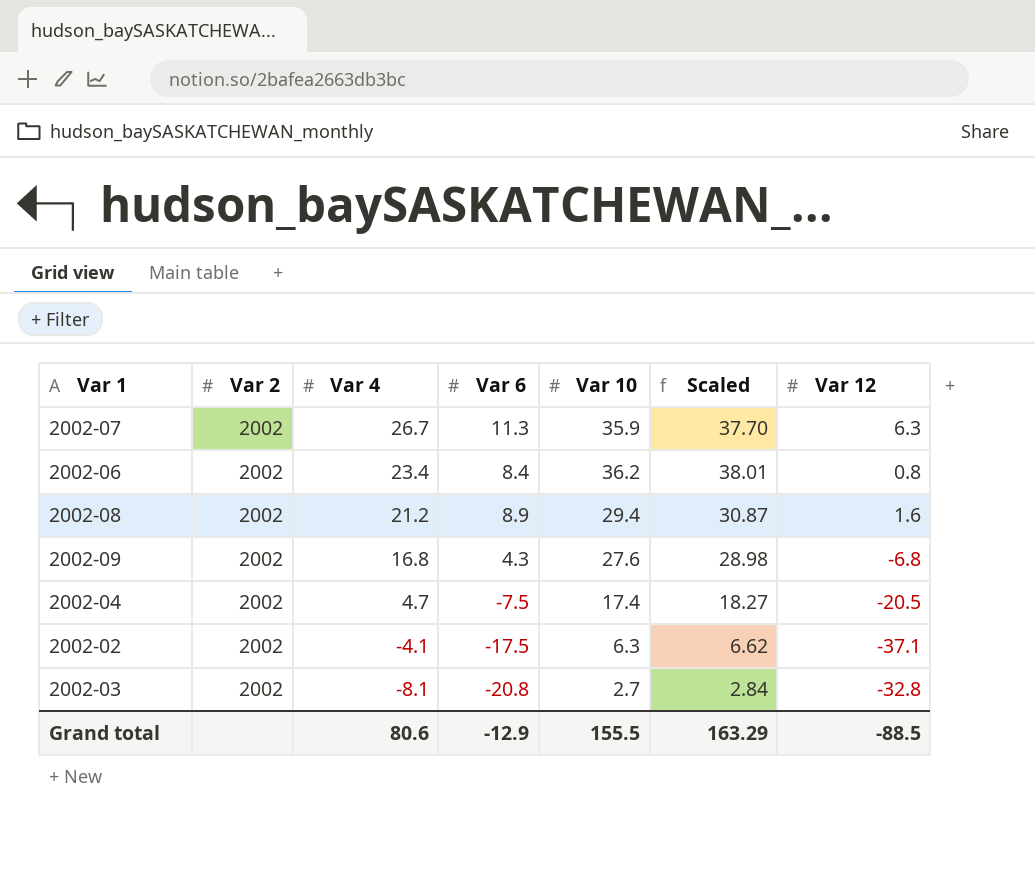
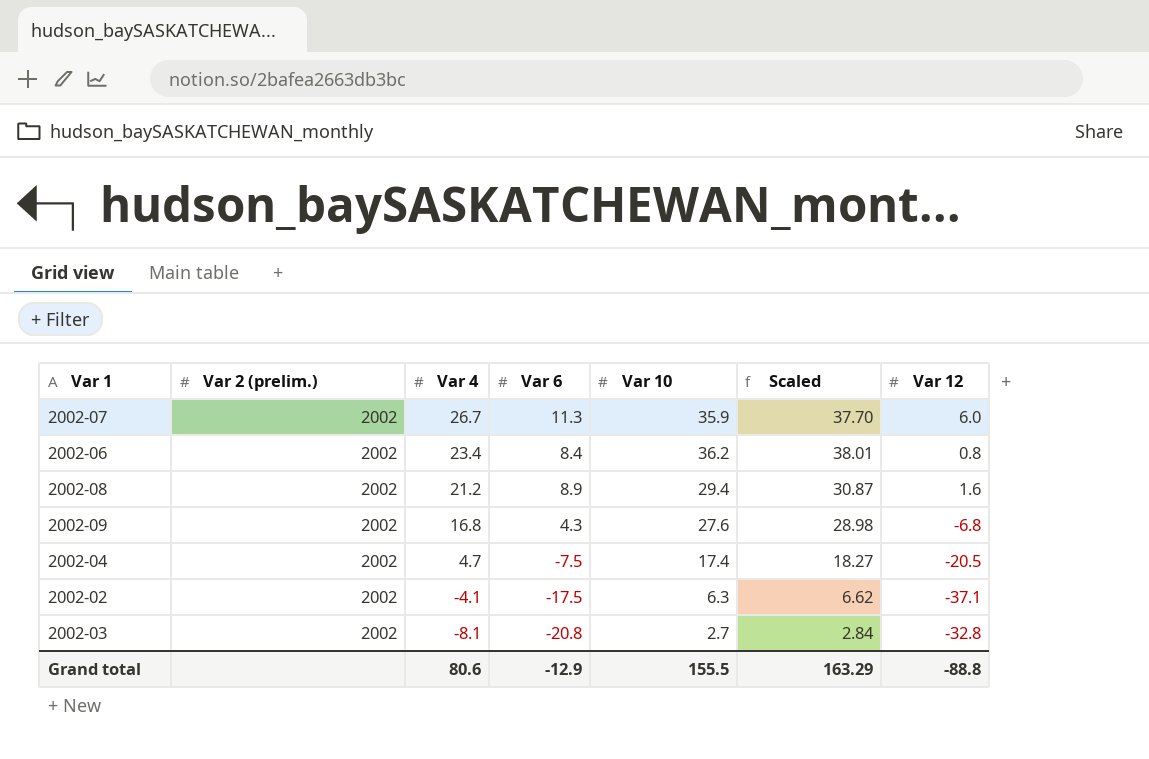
column name: Var 2 -> Var 2 (prelim.)
2002-07 | Var 12: 6.3 -> 6.0
Grand total | Var 12: -88.5 -> -88.8

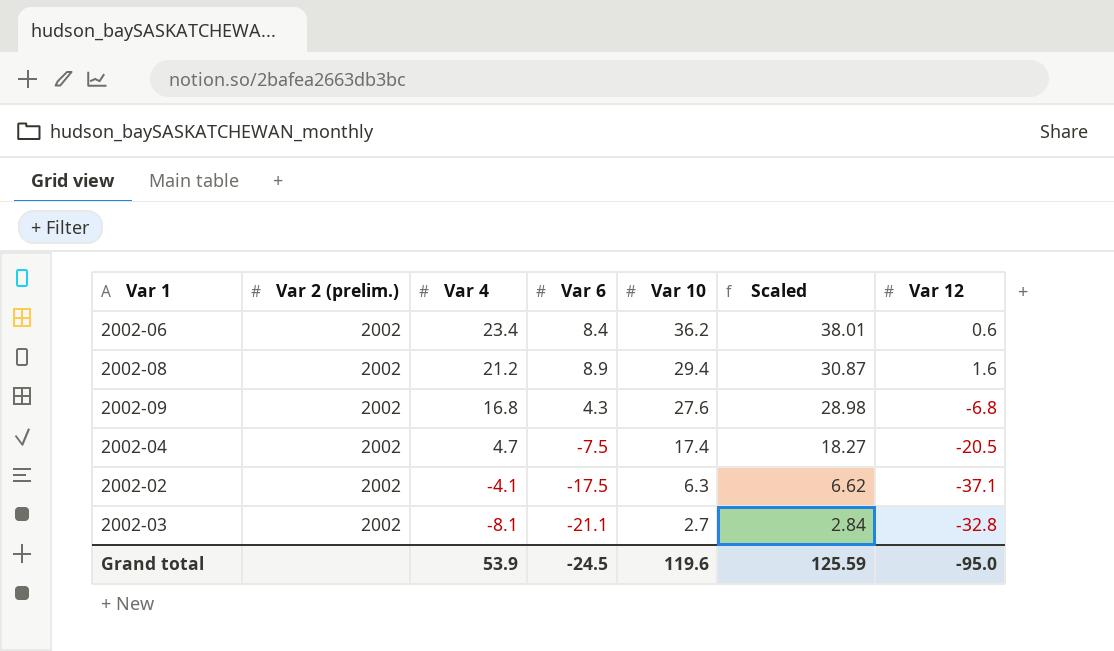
row 2002-07: 2002 | 26.7 | 11.3 | 35.9 | 37.70 | 6.0 -> none
2002-06 | Var 12: 0.8 -> 0.6
2002-03 | Var 6: -20.8 -> -21.1
Grand total | Var 4: 80.6 -> 53.9
Grand total | Var 6: -12.9 -> -24.5
Grand total | Var 10: 155.5 -> 119.6
Grand total | Scaled: 163.29 -> 125.59
Grand total | Var 12: -88.8 -> -95.0

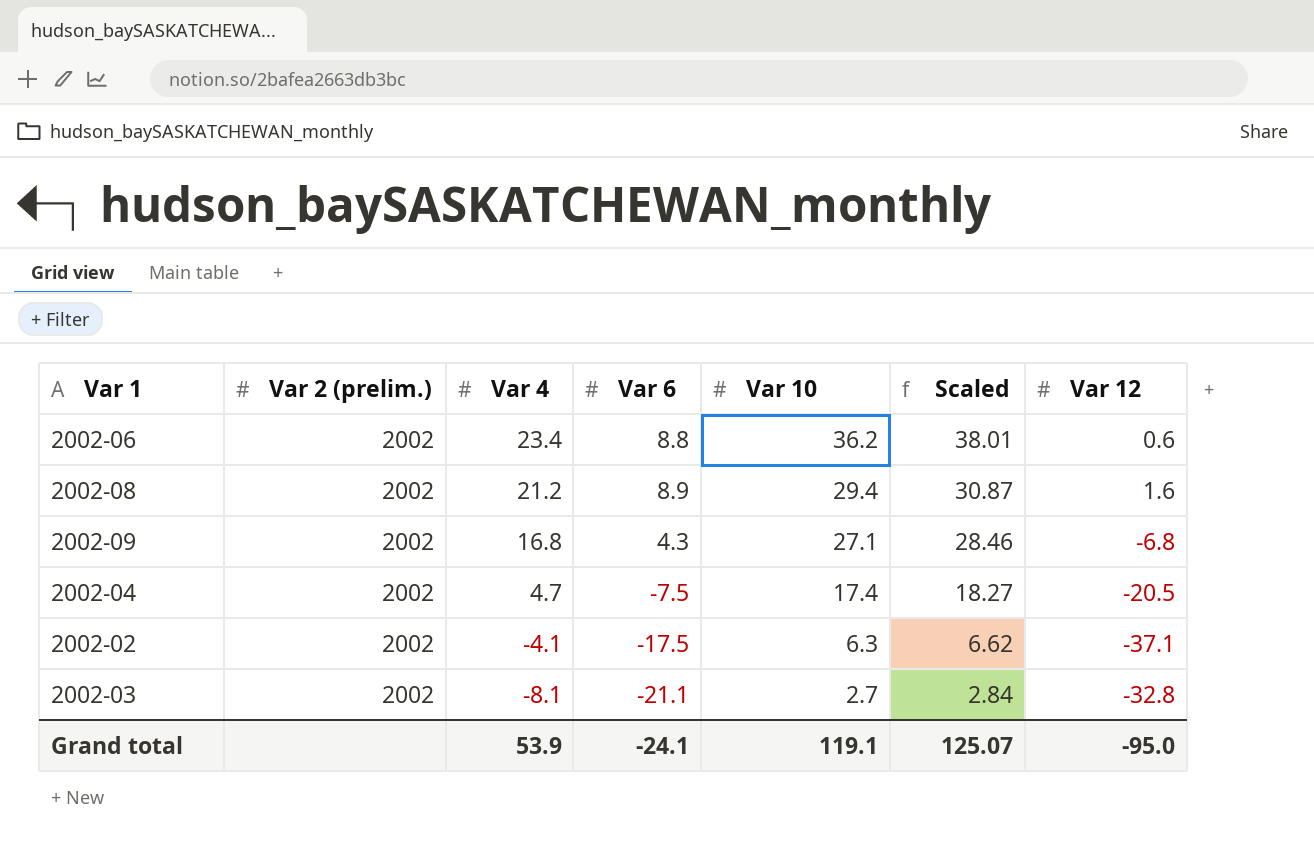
2002-06 | Var 6: 8.4 -> 8.8
2002-09 | Var 10: 27.6 -> 27.1
2002-09 | Scaled: 28.98 -> 28.46
Grand total | Var 6: -24.5 -> -24.1
Grand total | Var 10: 119.6 -> 119.1
Grand total | Scaled: 125.59 -> 125.07

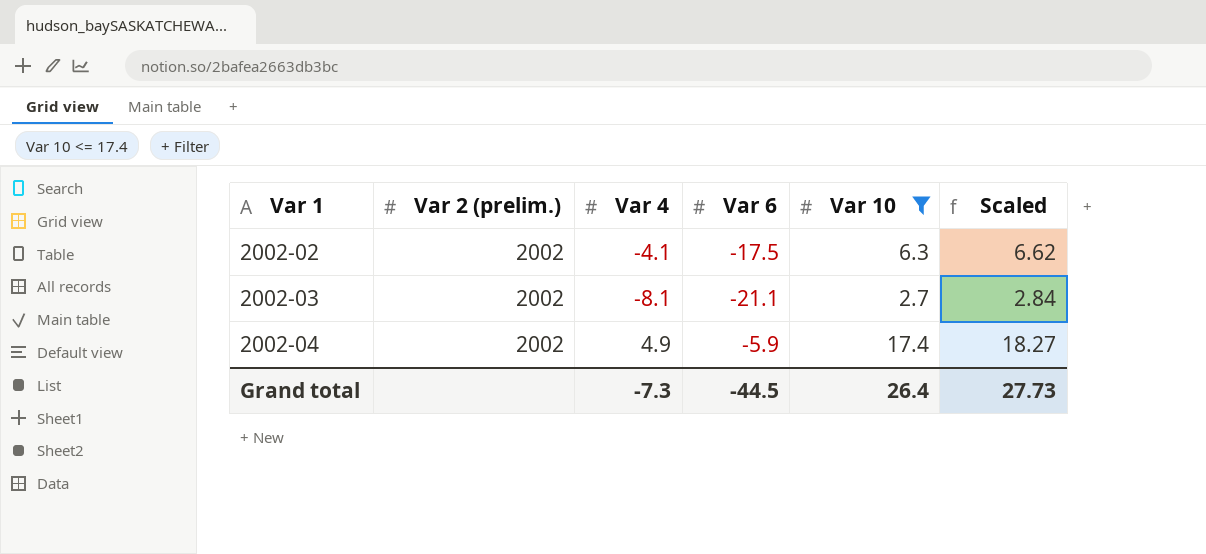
filter: none -> Var 10 <= 17.4
row order: Var 4 descending -> Var 1 ascending
column Var 12 | position: 7 -> none
2002-04 | Var 4: 4.7 -> 4.9
2002-04 | Var 6: -7.5 -> -5.9
Grand total | Var 4: 53.9 -> -7.3
Grand total | Var 6: -24.1 -> -44.5
Grand total | Var 10: 119.1 -> 26.4
Grand total | Scaled: 125.07 -> 27.73

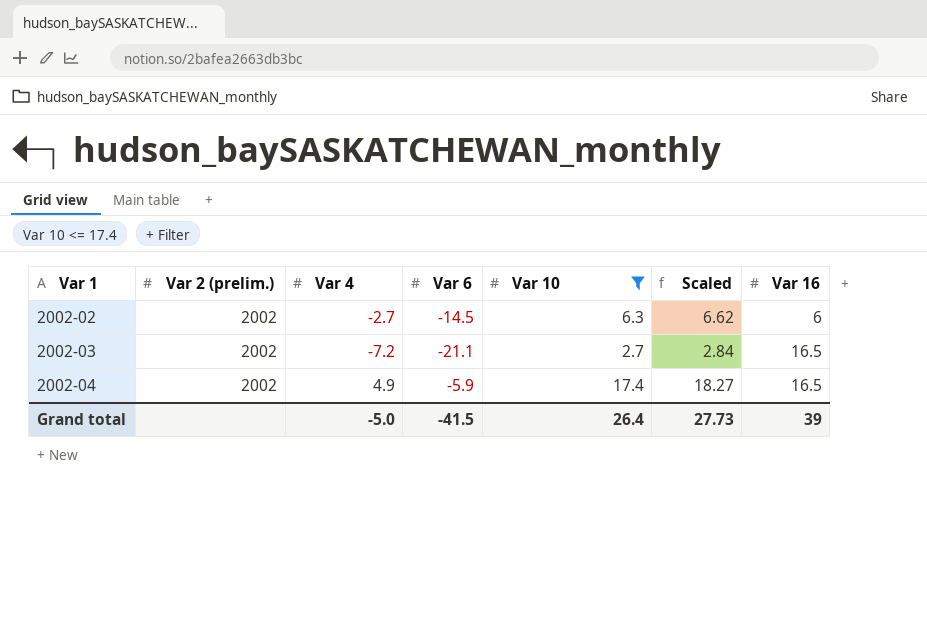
column Var 16 | position: none -> 7
2002-02 | Var 4: -4.1 -> -2.7
2002-02 | Var 6: -17.5 -> -14.5
2002-03 | Var 4: -8.1 -> -7.2
Grand total | Var 4: -7.3 -> -5.0
Grand total | Var 6: -44.5 -> -41.5

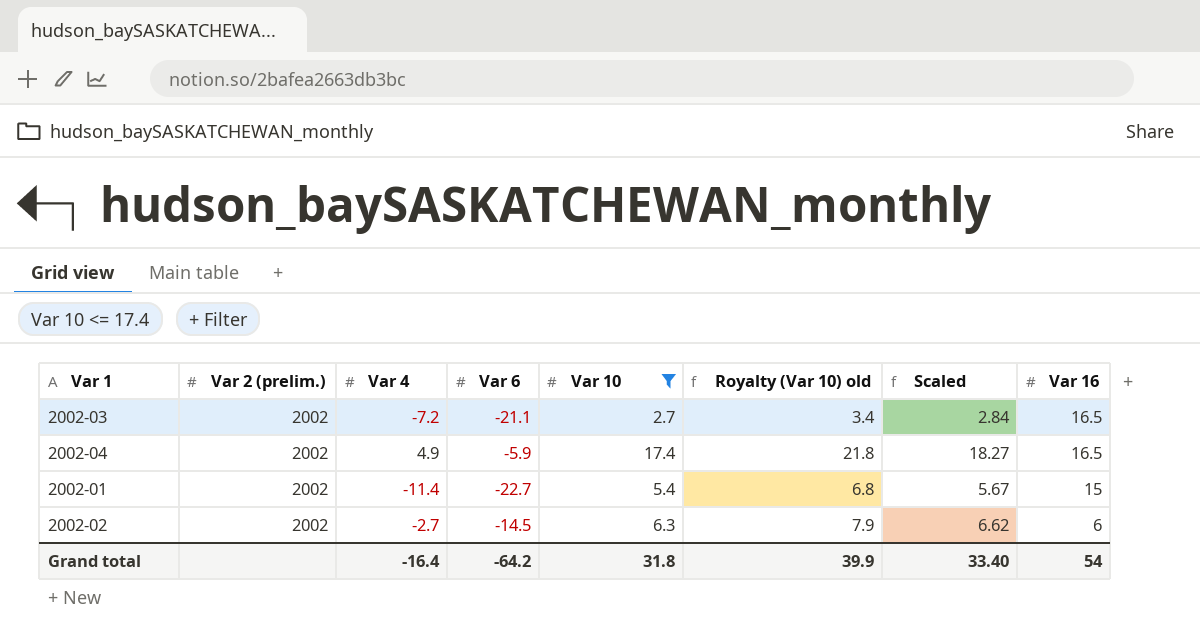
row order: Var 1 ascending -> Var 16 descending
column Royalty (Var 10) old | formula: none -> [Var 10] * 1.25
row 2002-01: none -> 2002 | -11.4 | -22.7 | 5.4 | 6.8 | 5.67 | 15
Grand total | Var 4: -5.0 -> -16.4
Grand total | Var 6: -41.5 -> -64.2
Grand total | Var 10: 26.4 -> 31.8
Grand total | Scaled: 27.73 -> 33.40
Grand total | Var 16: 39 -> 54

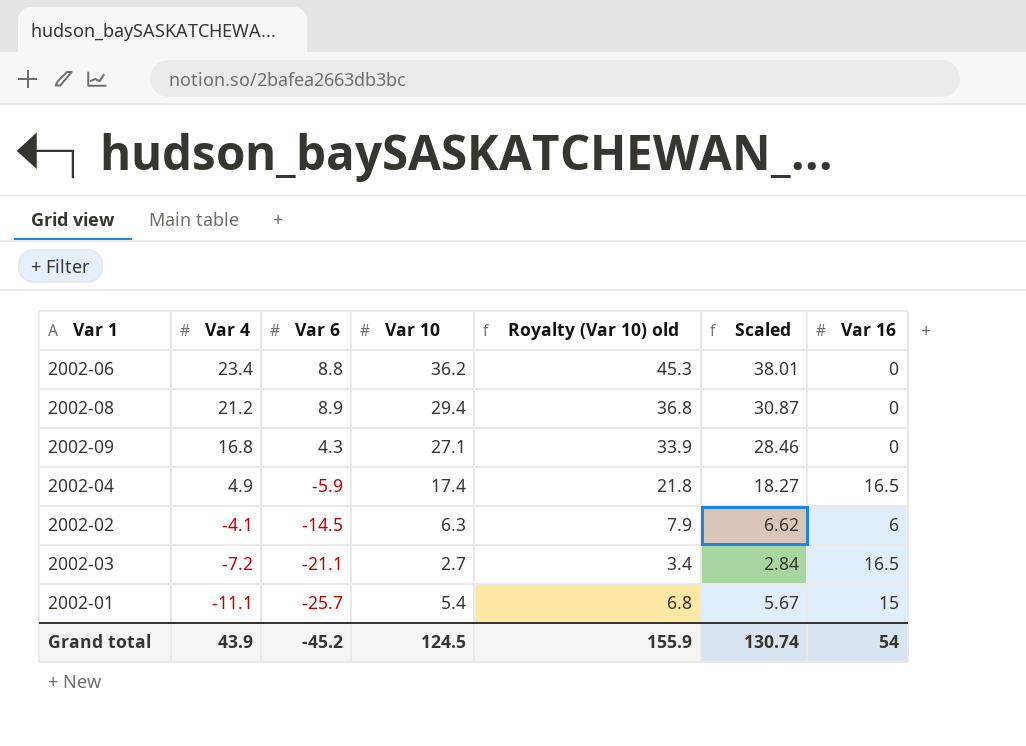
filter: Var 10 <= 17.4 -> none
row order: Var 16 descending -> Var 4 descending
column Var 2 (prelim.) | position: 2 -> none
2002-02 | Var 4: -2.7 -> -4.1
2002-01 | Var 4: -11.4 -> -11.1
2002-01 | Var 6: -22.7 -> -25.7
Grand total | Var 4: -16.4 -> 43.9
Grand total | Var 6: -64.2 -> -45.2
Grand total | Var 10: 31.8 -> 124.5
Grand total | Royalty (Var 10) old: 39.9 -> 155.9
Grand total | Scaled: 33.40 -> 130.74

